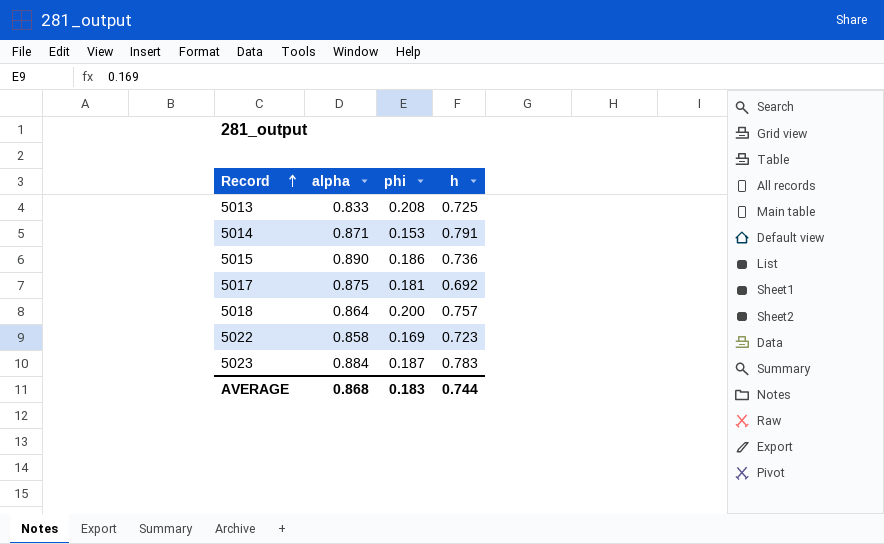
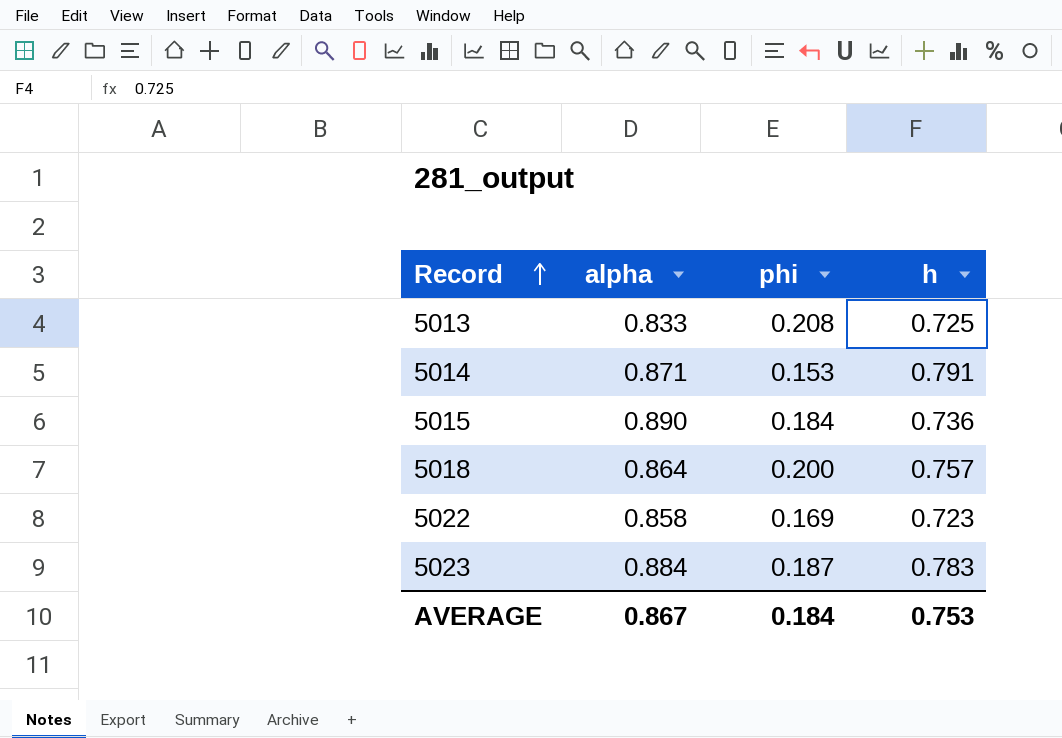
row 5017: 0.875 | 0.181 | 0.692 -> none
5015 | phi: 0.186 -> 0.184
AVERAGE | alpha: 0.868 -> 0.867
AVERAGE | phi: 0.183 -> 0.184
AVERAGE | h: 0.744 -> 0.753

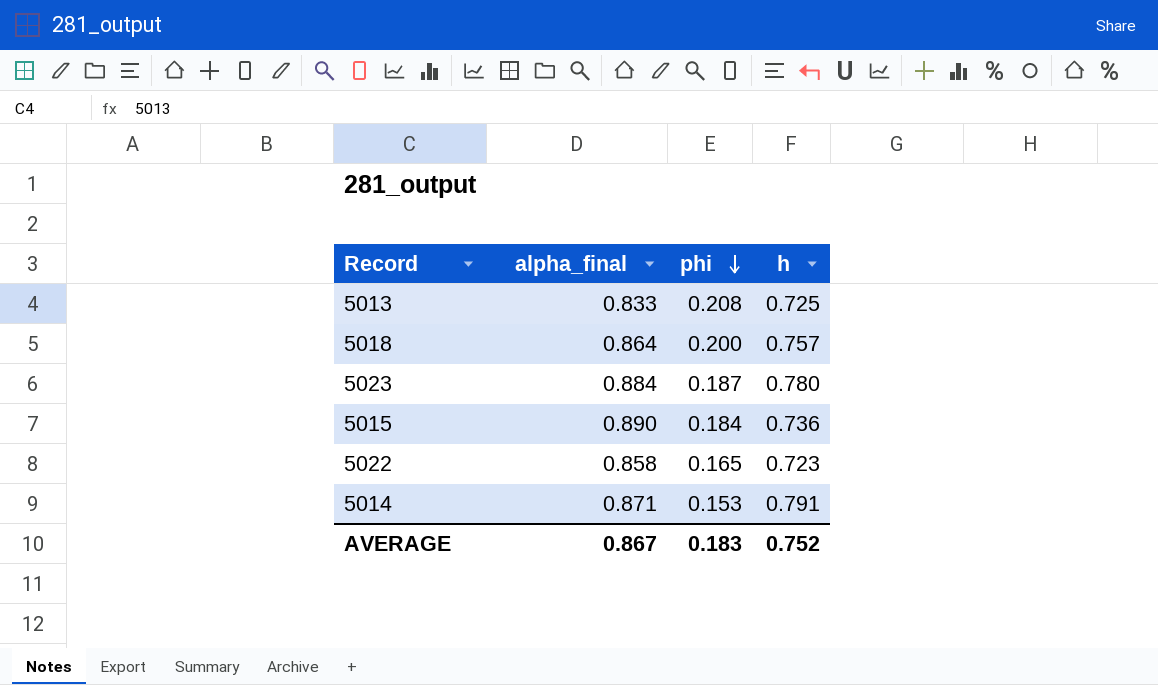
row order: Record ascending -> phi descending
column name: alpha -> alpha_final
5023 | h: 0.783 -> 0.780
5022 | phi: 0.169 -> 0.165
AVERAGE | phi: 0.184 -> 0.183
AVERAGE | h: 0.753 -> 0.752

